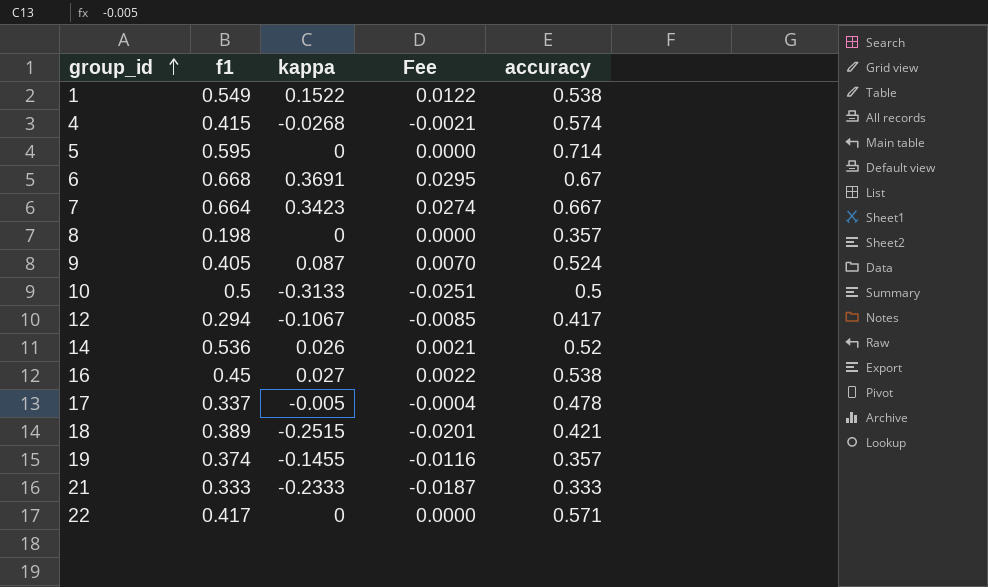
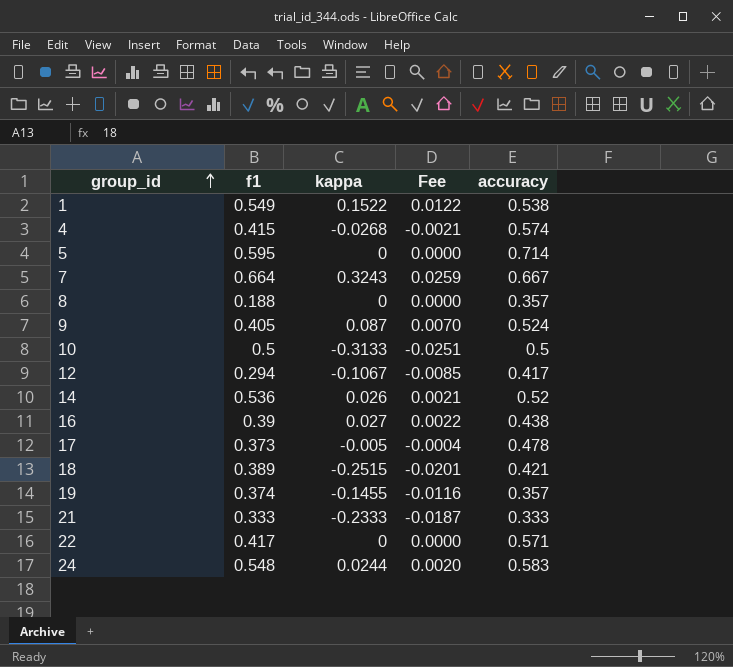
row 6: 0.668 | 0.3691 | 0.0295 | 0.67 -> none
7 | kappa: 0.3423 -> 0.3243
7 | Fee: 0.0274 -> 0.0259
8 | f1: 0.198 -> 0.188
16 | f1: 0.45 -> 0.39
16 | accuracy: 0.538 -> 0.438
17 | f1: 0.337 -> 0.373
row 24: none -> 0.548 | 0.0244 | 0.0020 | 0.583

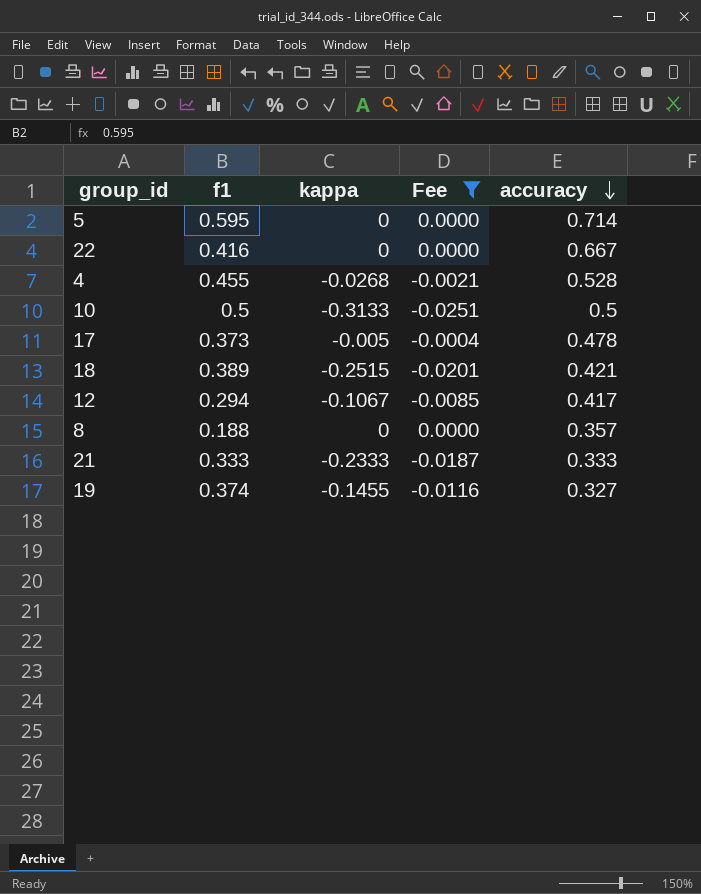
filter: none -> Fee <= 0.0000
row order: group_id ascending -> accuracy descending
22 | f1: 0.417 -> 0.416
22 | accuracy: 0.571 -> 0.667
4 | f1: 0.415 -> 0.455
4 | accuracy: 0.574 -> 0.528
19 | accuracy: 0.357 -> 0.327

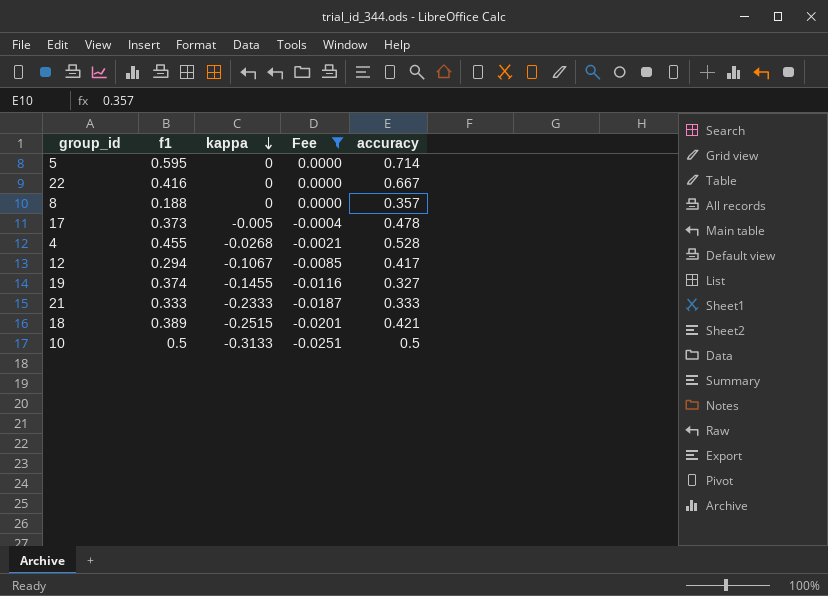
row order: accuracy descending -> kappa descending

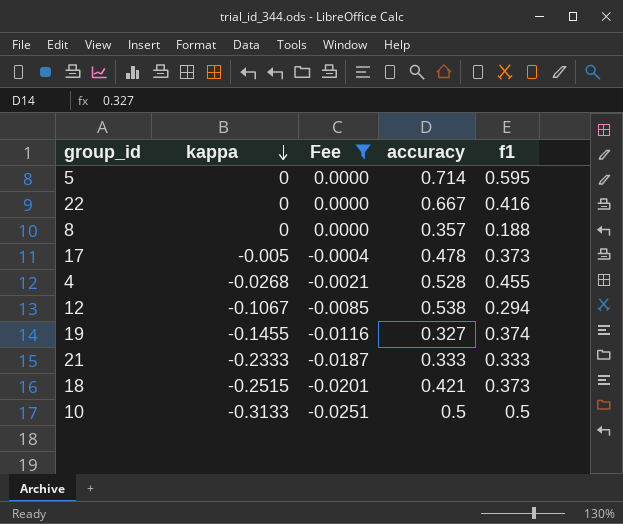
column f1 | position: 2 -> 5
12 | accuracy: 0.417 -> 0.538
18 | f1: 0.389 -> 0.373

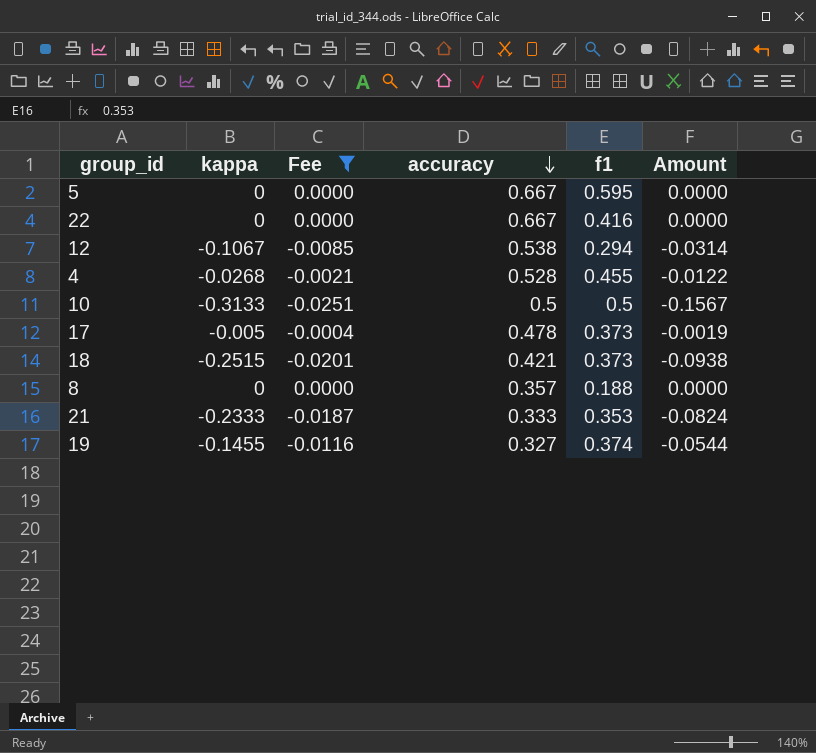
row order: kappa descending -> accuracy descending
column Amount | formula: none -> [kappa] * [f1]
5 | accuracy: 0.714 -> 0.667
21 | f1: 0.333 -> 0.353

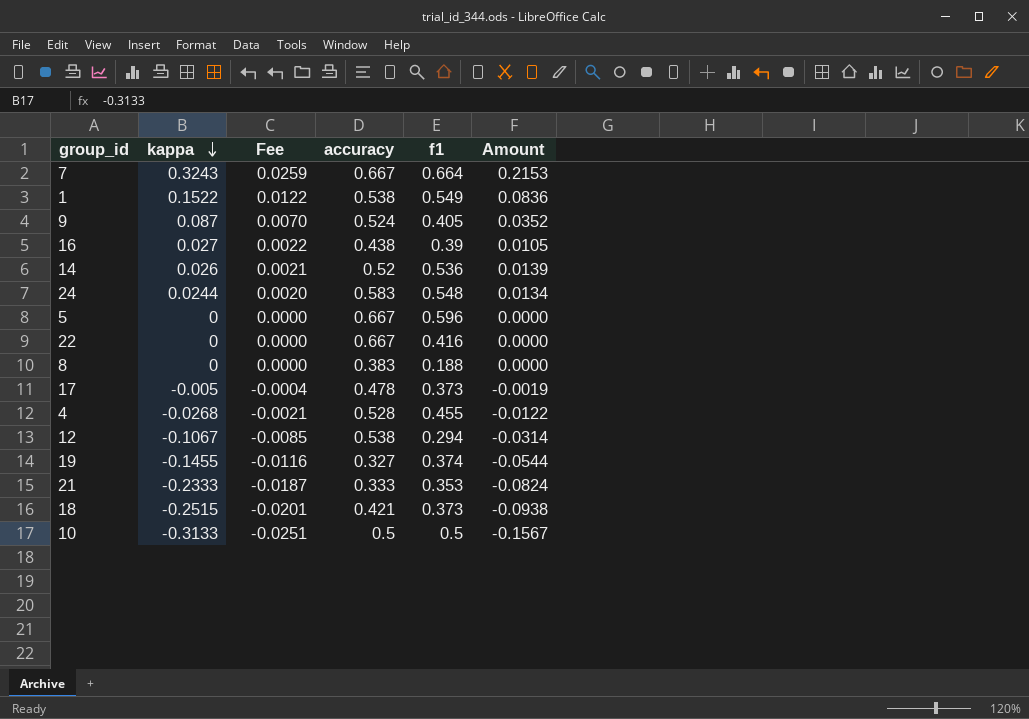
filter: Fee <= 0.0000 -> none
row order: accuracy descending -> kappa descending
5 | f1: 0.595 -> 0.596
8 | accuracy: 0.357 -> 0.383

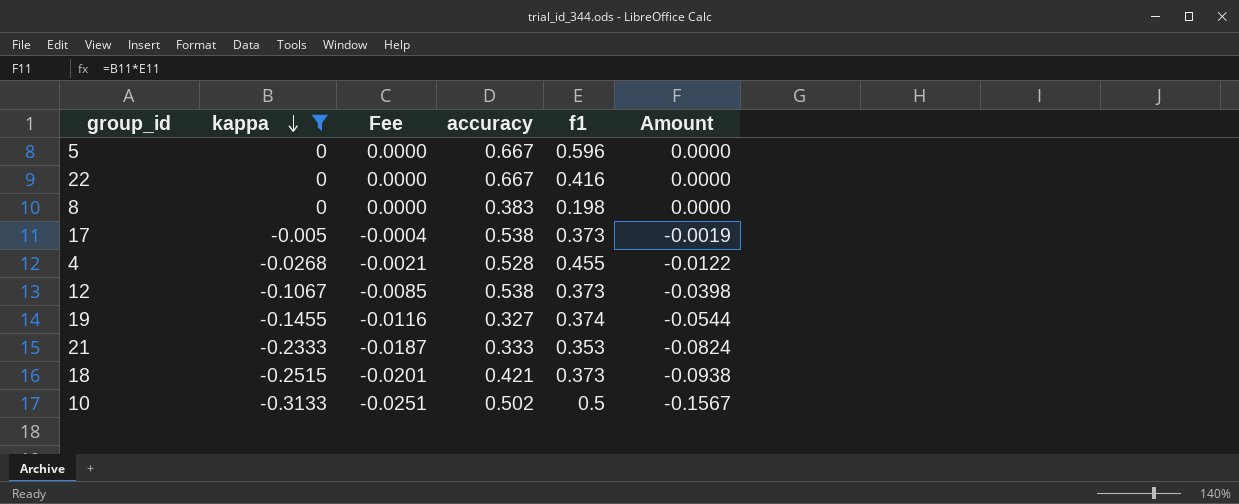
filter: none -> kappa <= 0
8 | f1: 0.188 -> 0.198
17 | accuracy: 0.478 -> 0.538
12 | f1: 0.294 -> 0.373
12 | Amount: -0.0314 -> -0.0398
10 | accuracy: 0.5 -> 0.502

